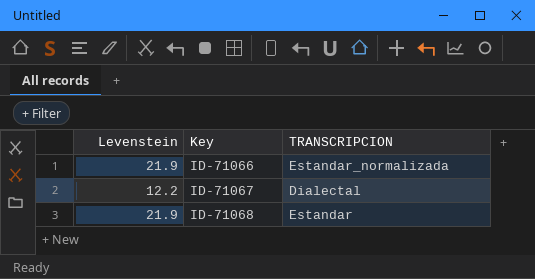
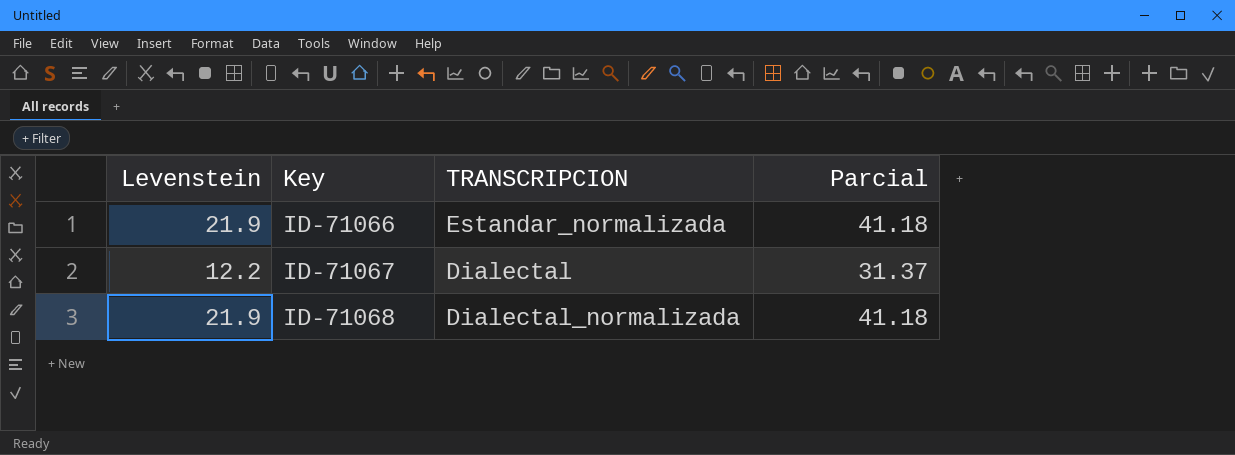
column Parcial | position: none -> 4
ID-71068 | TRANSCRIPCION: Estandar -> Dialectal_normalizada

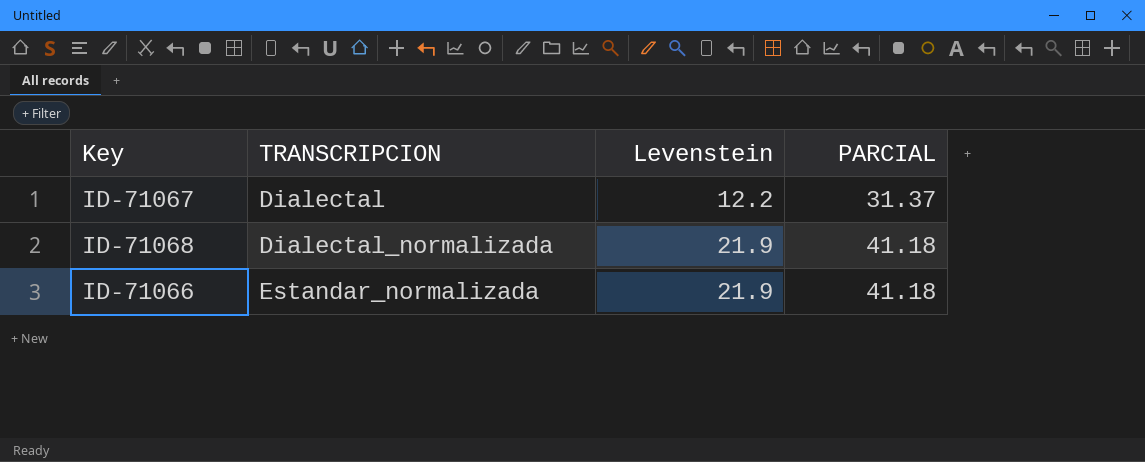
row order: Key ascending -> TRANSCRIPCION ascending
column Levenstein | position: 1 -> 3
column name: Parcial -> PARCIAL

